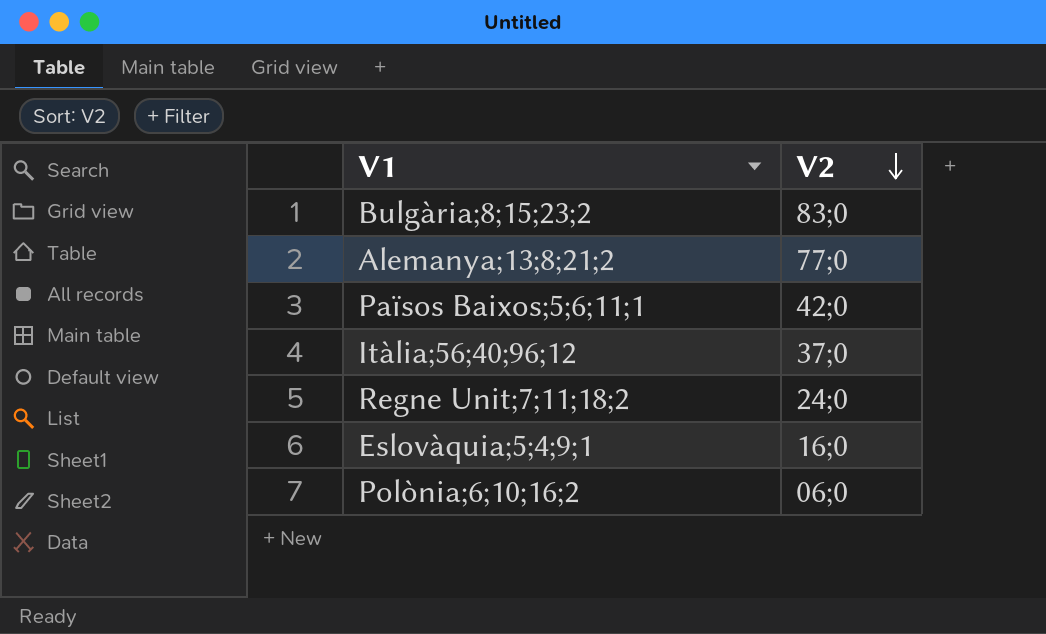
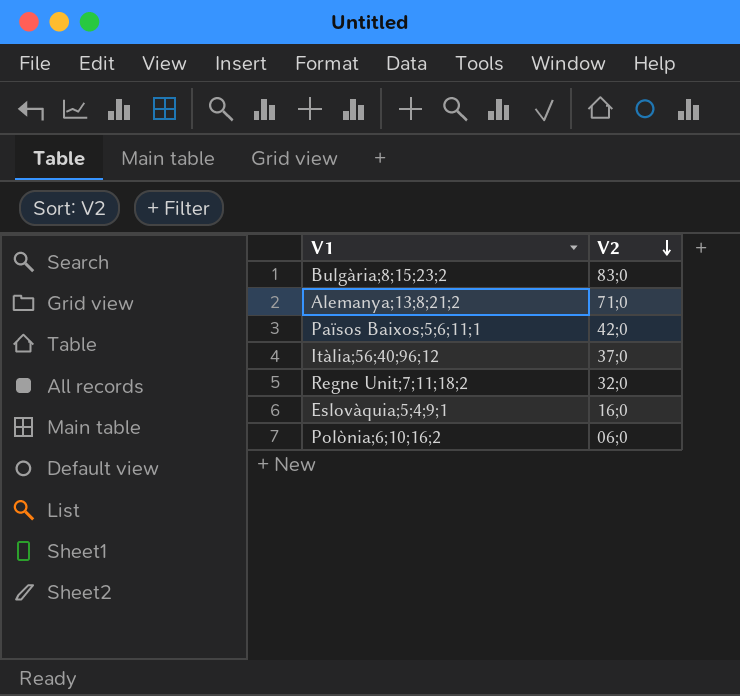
Alemanya;13;8;21;2 | V2: 77;0 -> 71;0
Regne Unit;7;11;18;2 | V2: 24;0 -> 32;0

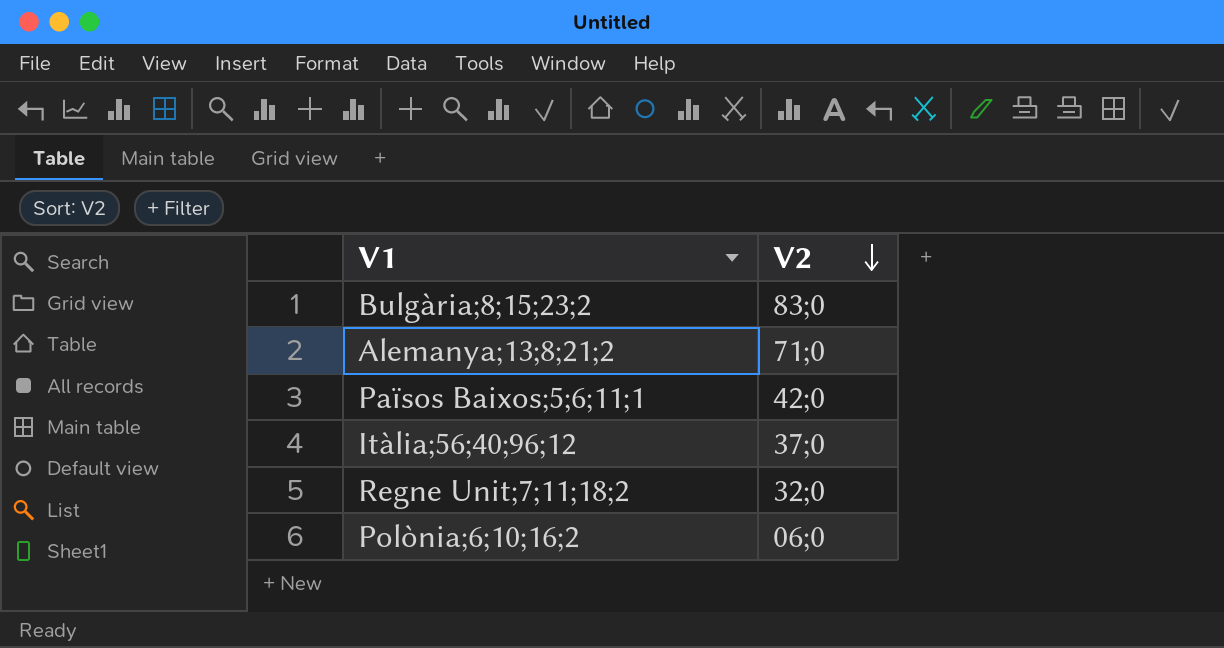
row Eslovàquia;5;4;9;1: 16;0 -> none

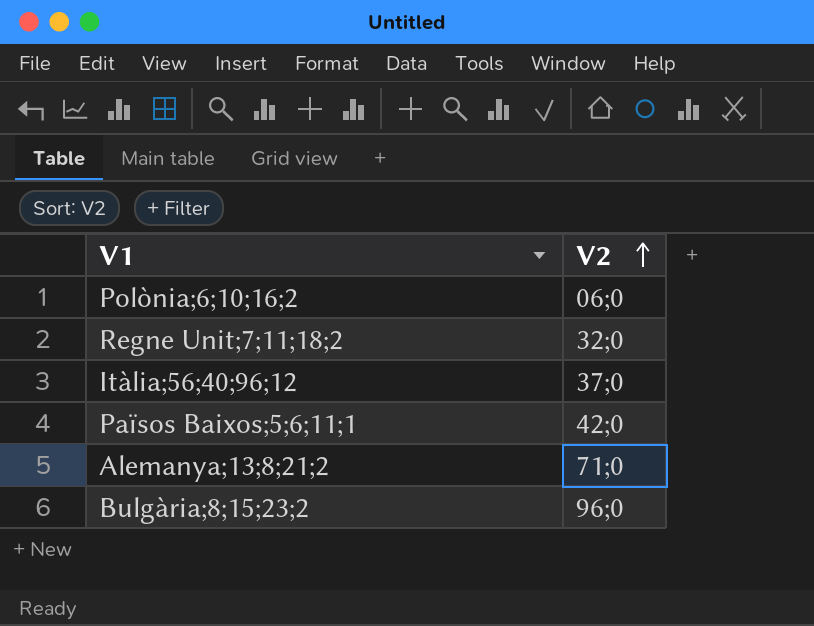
row order: V2 descending -> V2 ascending
Bulgària;8;15;23;2 | V2: 83;0 -> 96;0

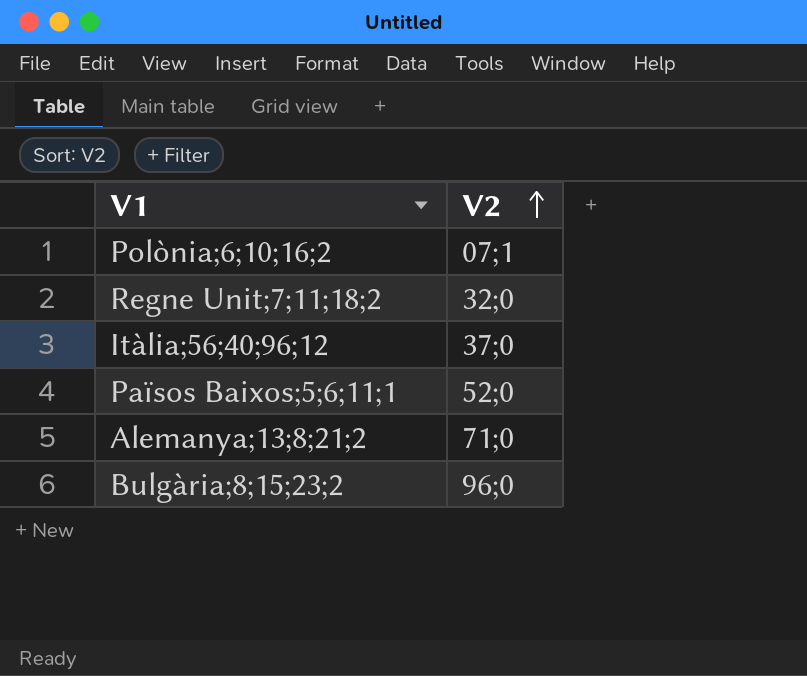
Polònia;6;10;16;2 | V2: 06;0 -> 07;1
Països Baixos;5;6;11;1 | V2: 42;0 -> 52;0

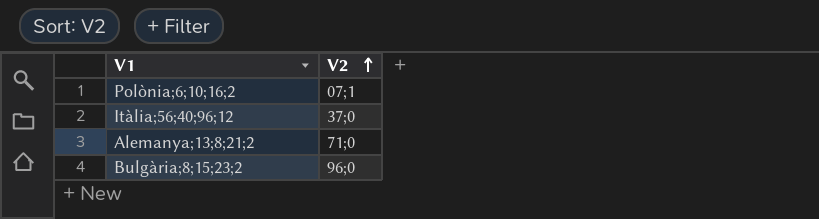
row Regne Unit;7;11;18;2: 32;0 -> none
row Països Baixos;5;6;11;1: 52;0 -> none

